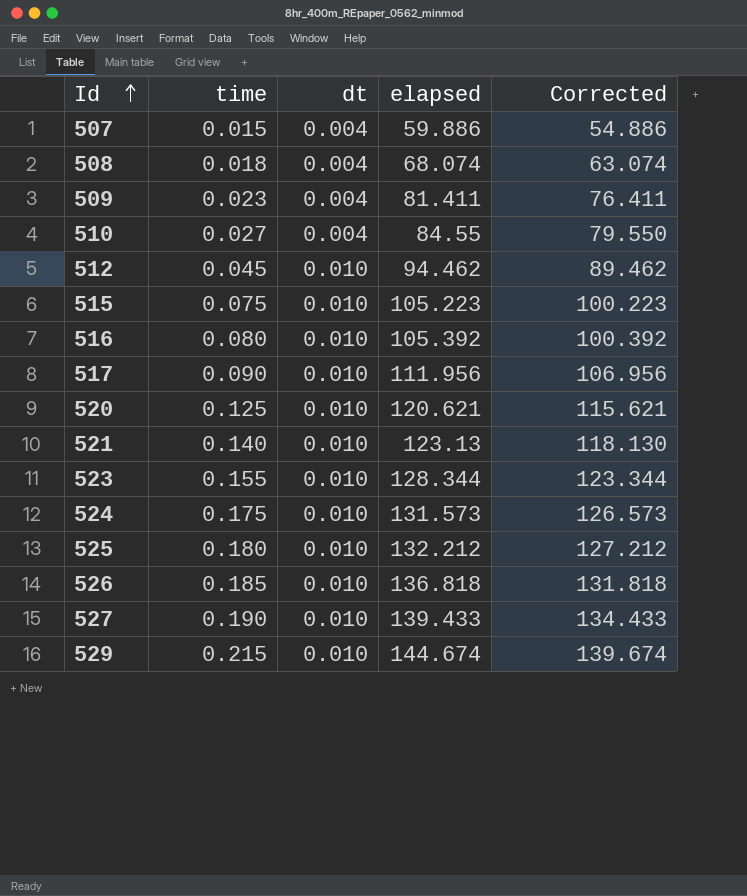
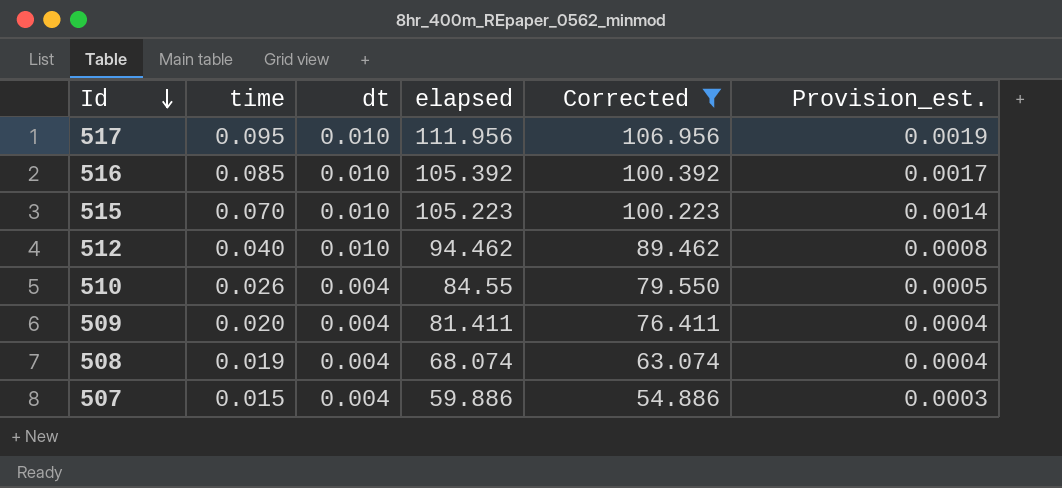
filter: none -> Corrected <= 106.956
row order: Id ascending -> Id descending
column Provision_est. | formula: none -> [time] * 0.02
517 | time: 0.090 -> 0.095
516 | time: 0.080 -> 0.085
515 | time: 0.075 -> 0.070
512 | time: 0.045 -> 0.040
510 | time: 0.027 -> 0.026
509 | time: 0.023 -> 0.020
508 | time: 0.018 -> 0.019

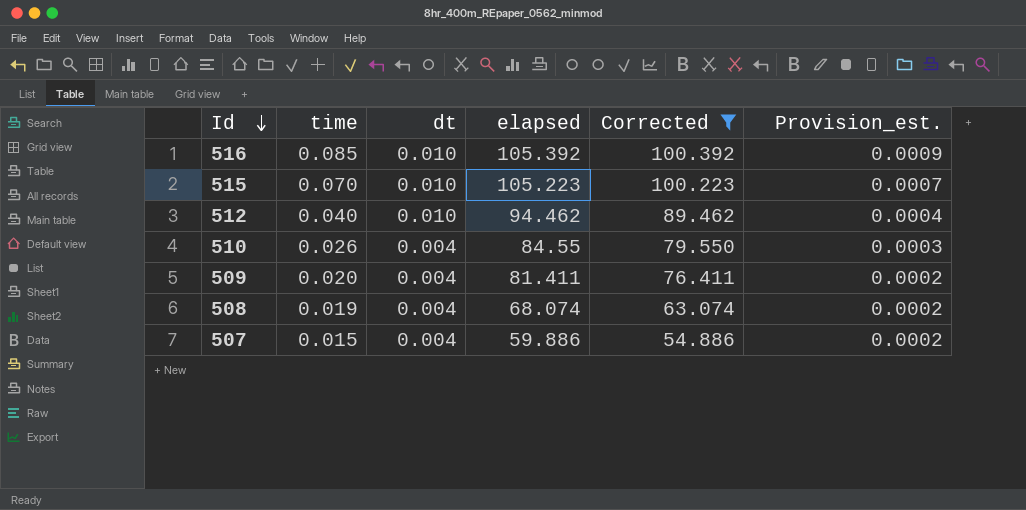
column Provision_est. | formula: [time] * 0.02 -> [time] * 0.01
row 517: 0.095 | 0.010 | 111.956 | 106.956 | 0.0019 -> none

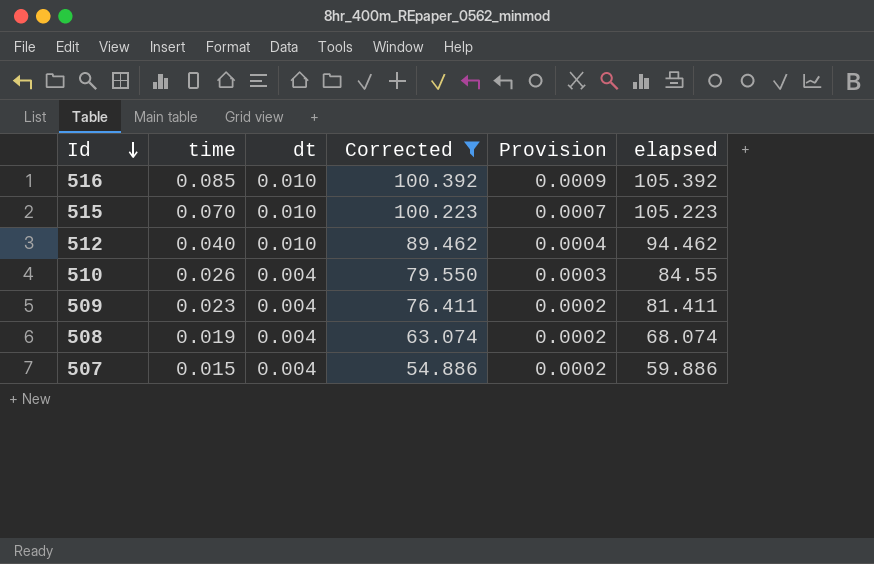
column name: Provision_est. -> Provision
column elapsed | position: 4 -> 6
509 | time: 0.020 -> 0.023

